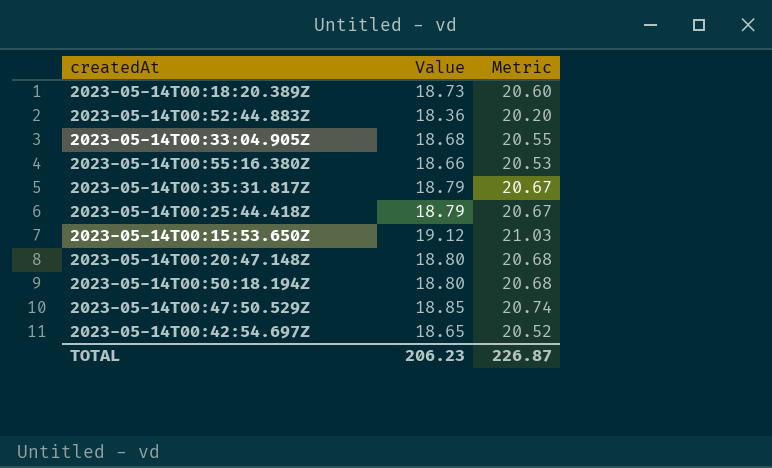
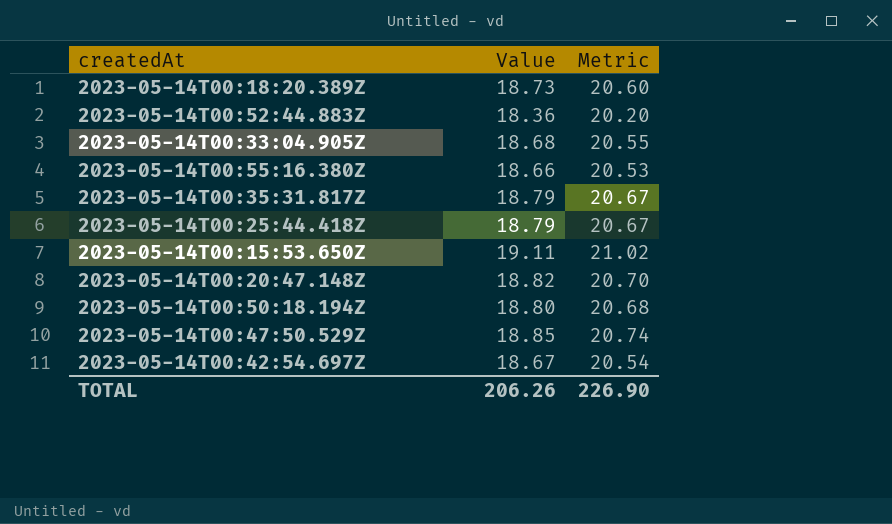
2023-05-14T00:15:53.650Z | Value: 19.12 -> 19.11
2023-05-14T00:15:53.650Z | Metric: 21.03 -> 21.02
2023-05-14T00:20:47.148Z | Value: 18.80 -> 18.82
2023-05-14T00:20:47.148Z | Metric: 20.68 -> 20.70
2023-05-14T00:42:54.697Z | Value: 18.65 -> 18.67
2023-05-14T00:42:54.697Z | Metric: 20.52 -> 20.54
TOTAL | Value: 206.23 -> 206.26
TOTAL | Metric: 226.87 -> 226.90

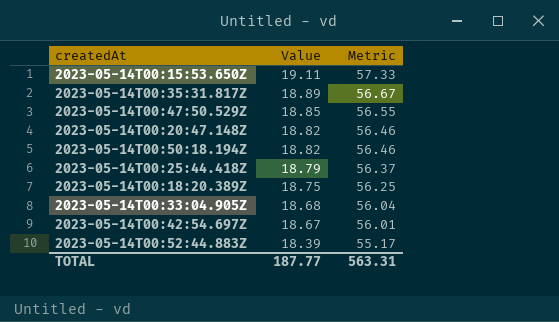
row order: none -> Value descending
column Metric | formula: [Value] * 1.1 -> [Value] * 3
row 2023-05-14T00:55:16.380Z: 18.66 | 20.53 -> none
2023-05-14T00:35:31.817Z | Value: 18.79 -> 18.89
2023-05-14T00:50:18.194Z | Value: 18.80 -> 18.82
2023-05-14T00:18:20.389Z | Value: 18.73 -> 18.75
2023-05-14T00:52:44.883Z | Value: 18.36 -> 18.39
TOTAL | Value: 206.26 -> 187.77
TOTAL | Metric: 226.90 -> 563.31

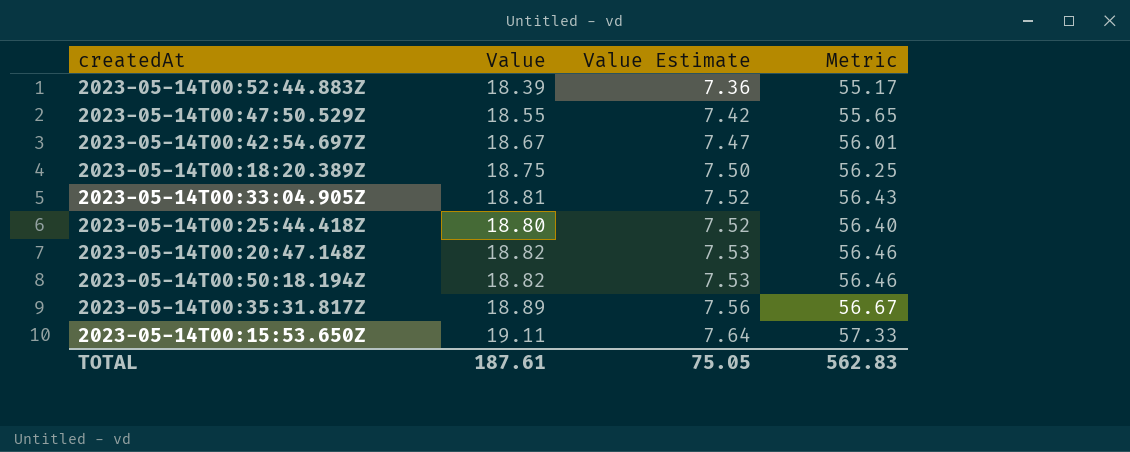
row order: Value descending -> Value Estimate ascending
column Value Estimate | formula: none -> [Value] * 0.4
2023-05-14T00:47:50.529Z | Value: 18.85 -> 18.55
2023-05-14T00:47:50.529Z | Metric: 56.55 -> 55.65
2023-05-14T00:33:04.905Z | Value: 18.68 -> 18.81
2023-05-14T00:33:04.905Z | Metric: 56.04 -> 56.43
2023-05-14T00:25:44.418Z | Value: 18.79 -> 18.80
2023-05-14T00:25:44.418Z | Metric: 56.37 -> 56.40
TOTAL | Value: 187.77 -> 187.61
TOTAL | Metric: 563.31 -> 562.83

